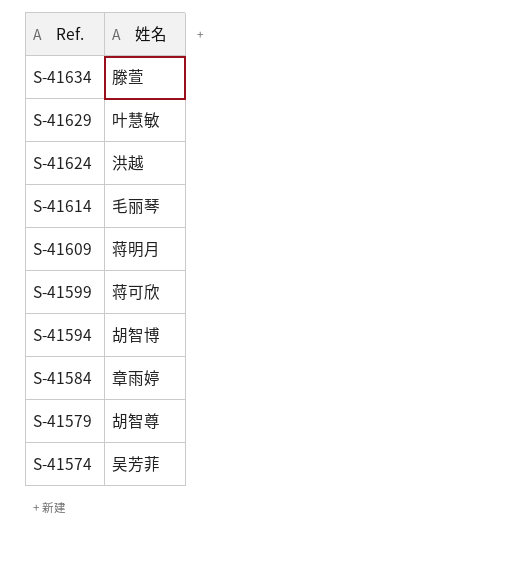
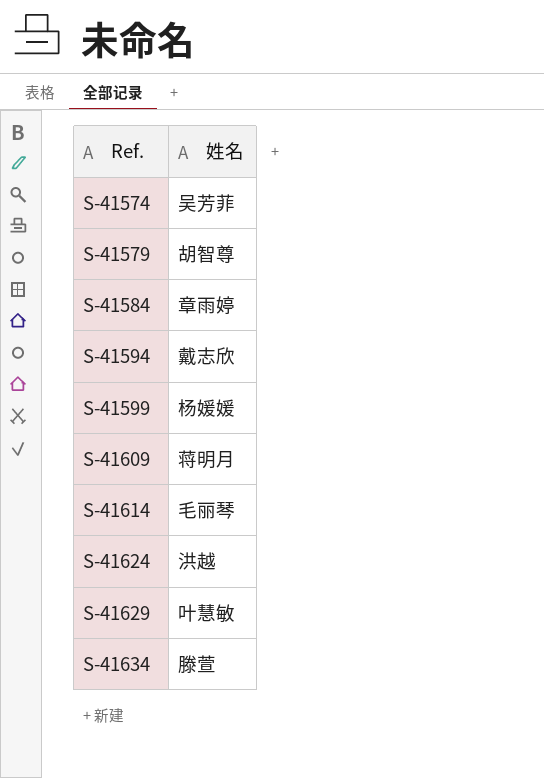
row order: Ref. descending -> Ref. ascending
S-41594 | 姓名: 胡智博 -> 戴志欣
S-41599 | 姓名: 蒋可欣 -> 杨媛媛

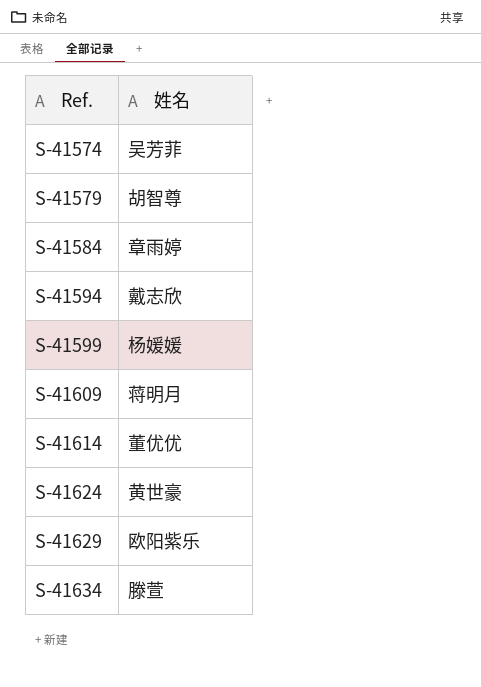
S-41614 | 姓名: 毛丽琴 -> 董优优
S-41624 | 姓名: 洪越 -> 黄世豪
S-41629 | 姓名: 叶慧敏 -> 欧阳紫乐

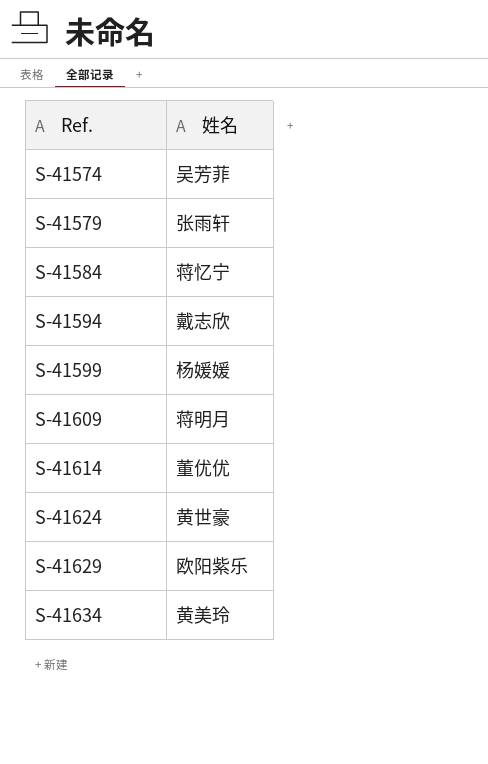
S-41579 | 姓名: 胡智尊 -> 张雨轩
S-41584 | 姓名: 章雨婷 -> 蒋忆宁
S-41634 | 姓名: 滕萱 -> 黄美玲

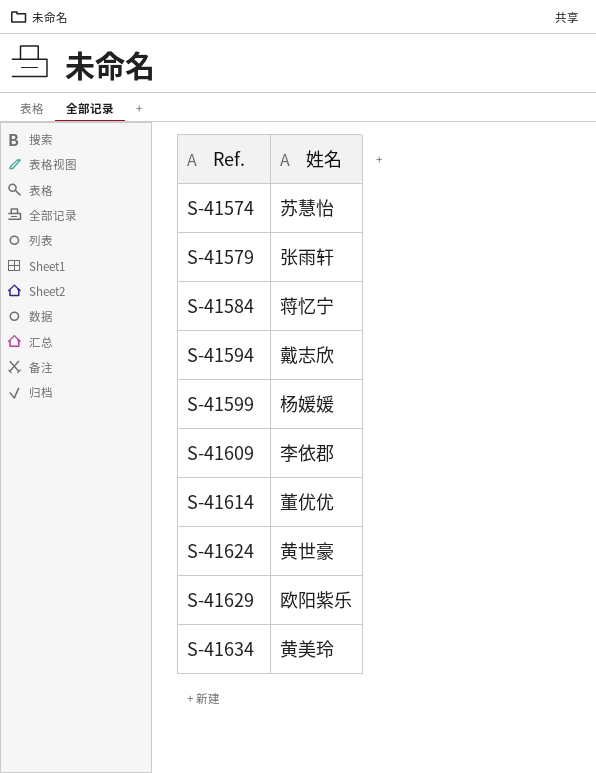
S-41574 | 姓名: 吴芳菲 -> 苏慧怡
S-41609 | 姓名: 蒋明月 -> 李依郡

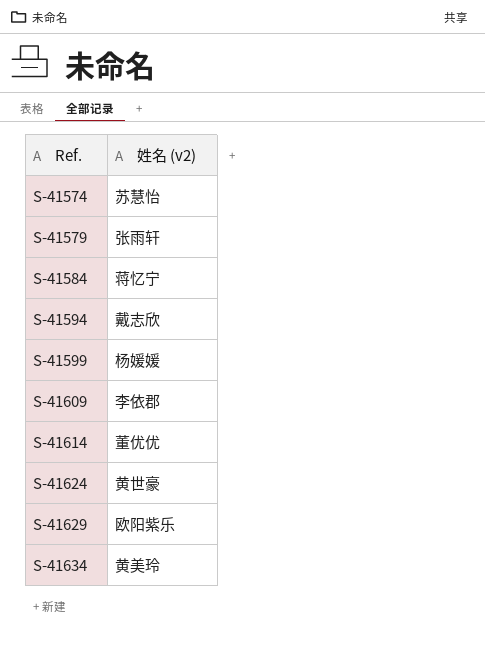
column name: 姓名 -> 姓名 (v2)

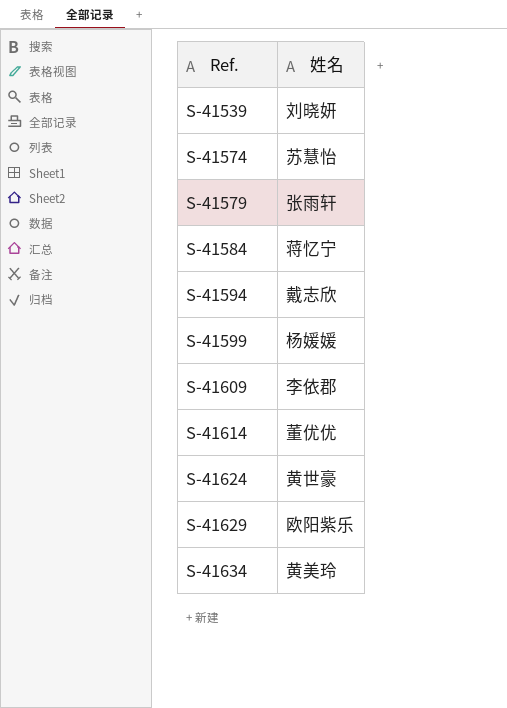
column name: 姓名 (v2) -> 姓名
row S-41539: none -> 刘晓妍

